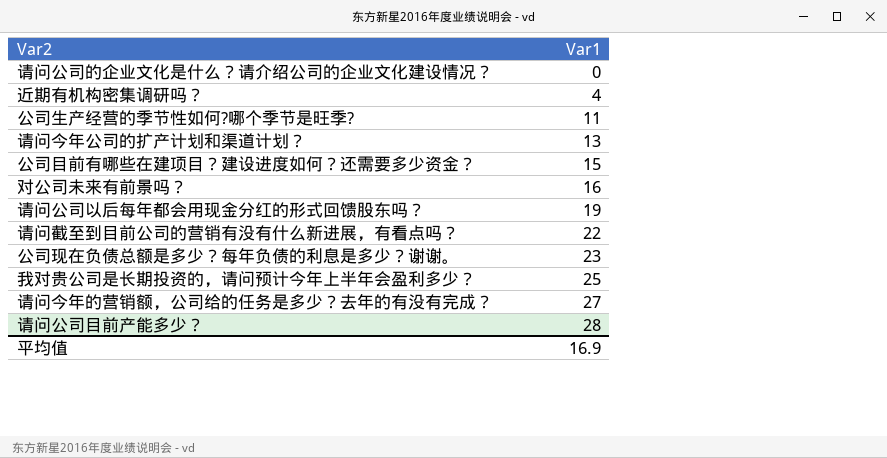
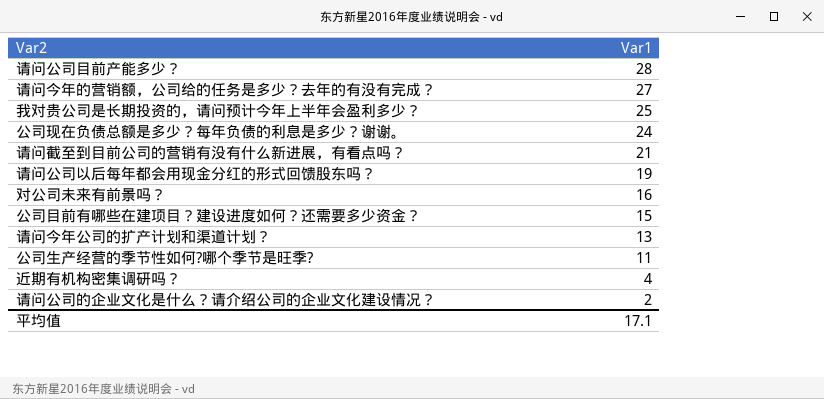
row order: Var1 ascending -> Var1 descending
公司现在负债总额是多少？每年负债的利息是多少？谢谢。 | Var1: 23 -> 24
请问截至到目前公司的营销有没有什么新进展，有看点吗？ | Var1: 22 -> 21
请问公司的企业文化是什么？请介绍公司的企业文化建设情况？ | Var1: 0 -> 2
平均值 | Var1: 16.9 -> 17.1

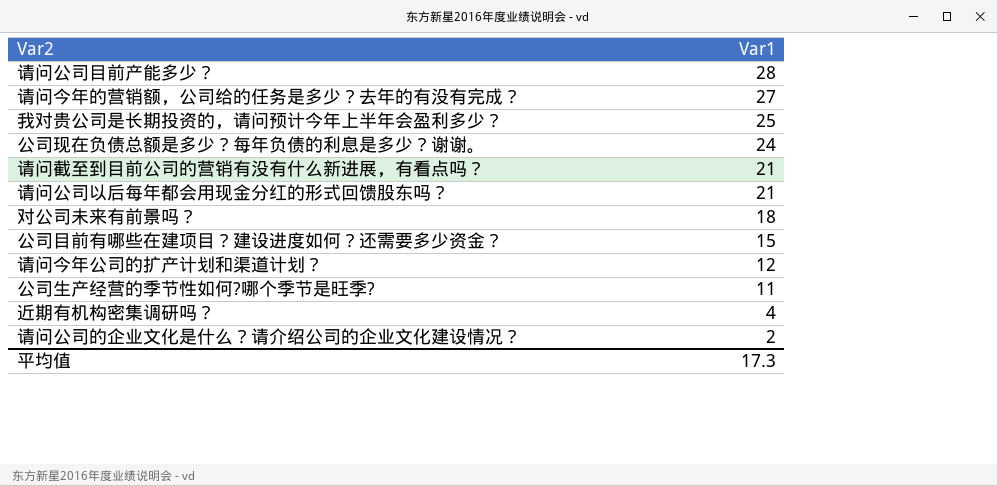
请问公司以后每年都会用现金分红的形式回馈股东吗？ | Var1: 19 -> 21
对公司未来有前景吗？ | Var1: 16 -> 18
请问今年公司的扩产计划和渠道计划？ | Var1: 13 -> 12
平均值 | Var1: 17.1 -> 17.3

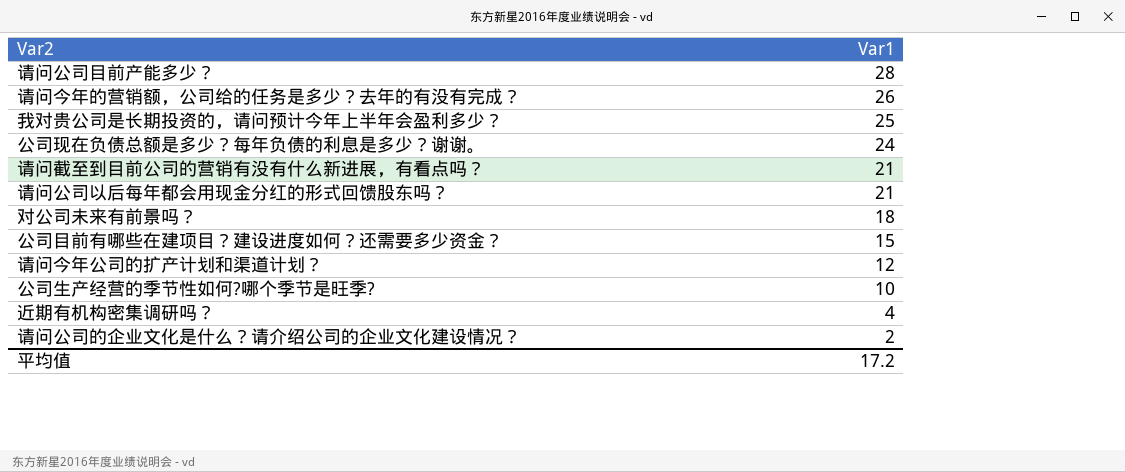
请问今年的营销额，公司给的任务是多少？去年的有没有完成？ | Var1: 27 -> 26
公司生产经营的季节性如何?哪个季节是旺季? | Var1: 11 -> 10
平均值 | Var1: 17.3 -> 17.2

